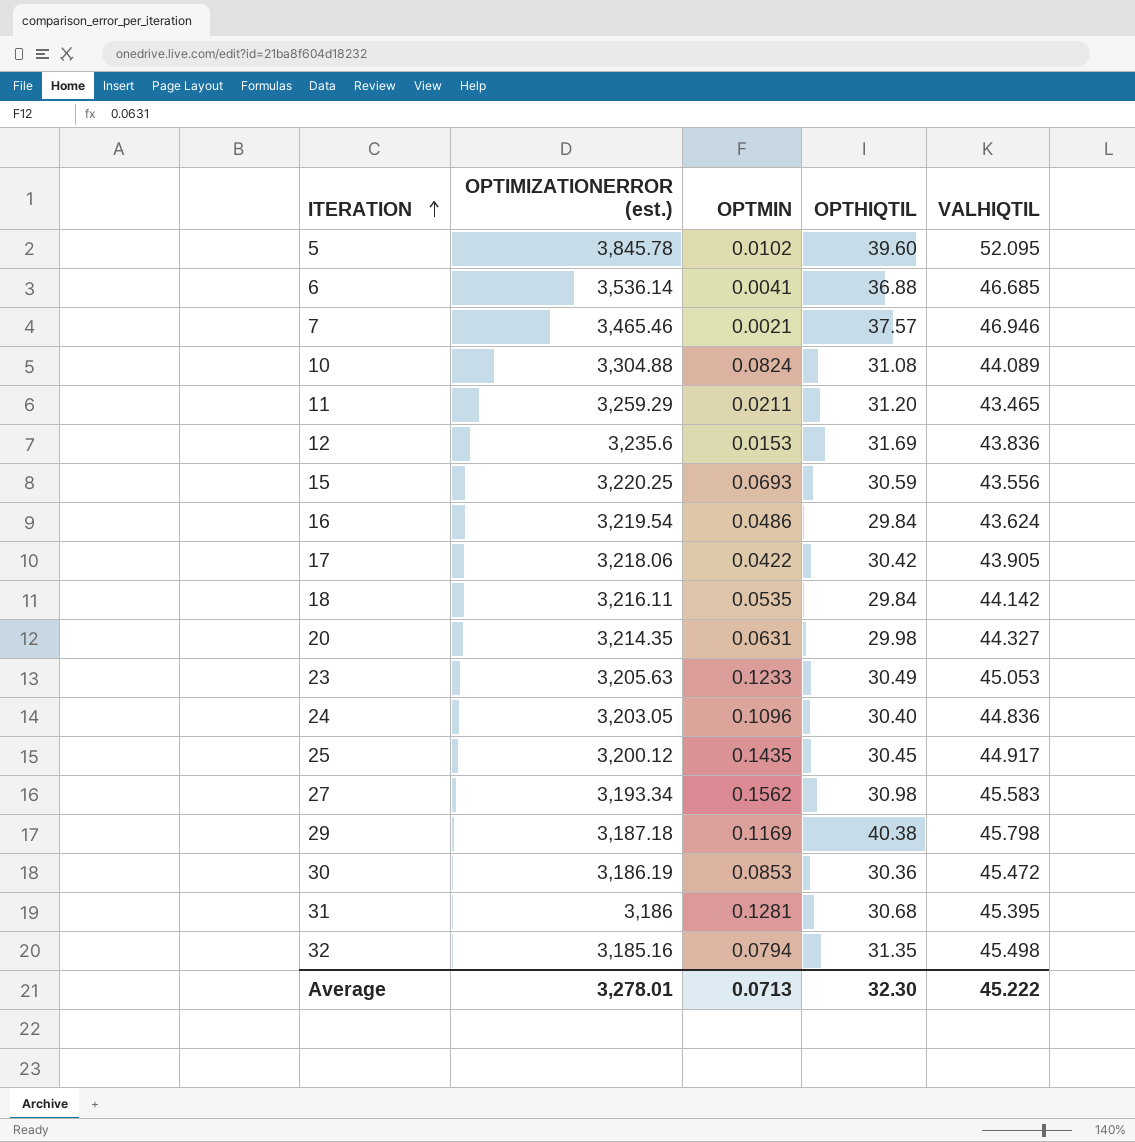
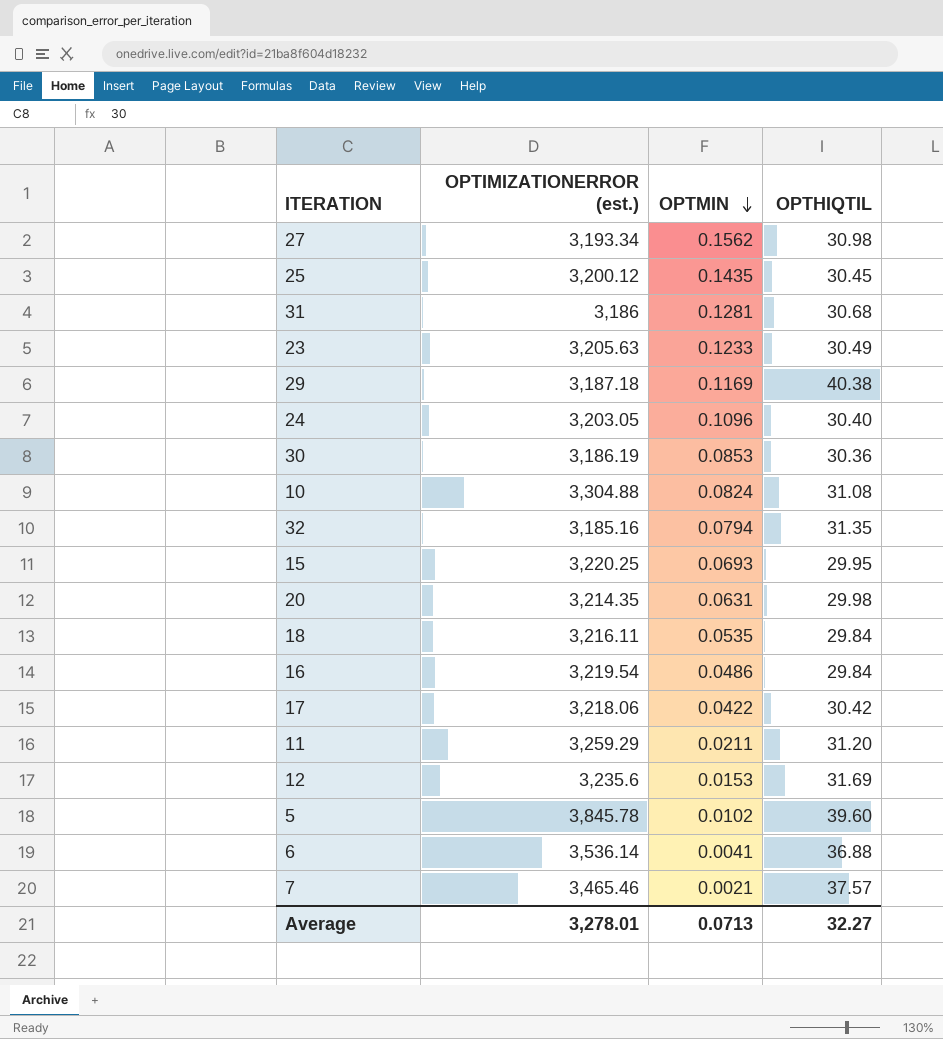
row order: ITERATION ascending -> OPTMIN descending
column VALHIQTIL | position: 5 -> none
15 | OPTHIQTIL: 30.59 -> 29.95
Average | OPTHIQTIL: 32.30 -> 32.27

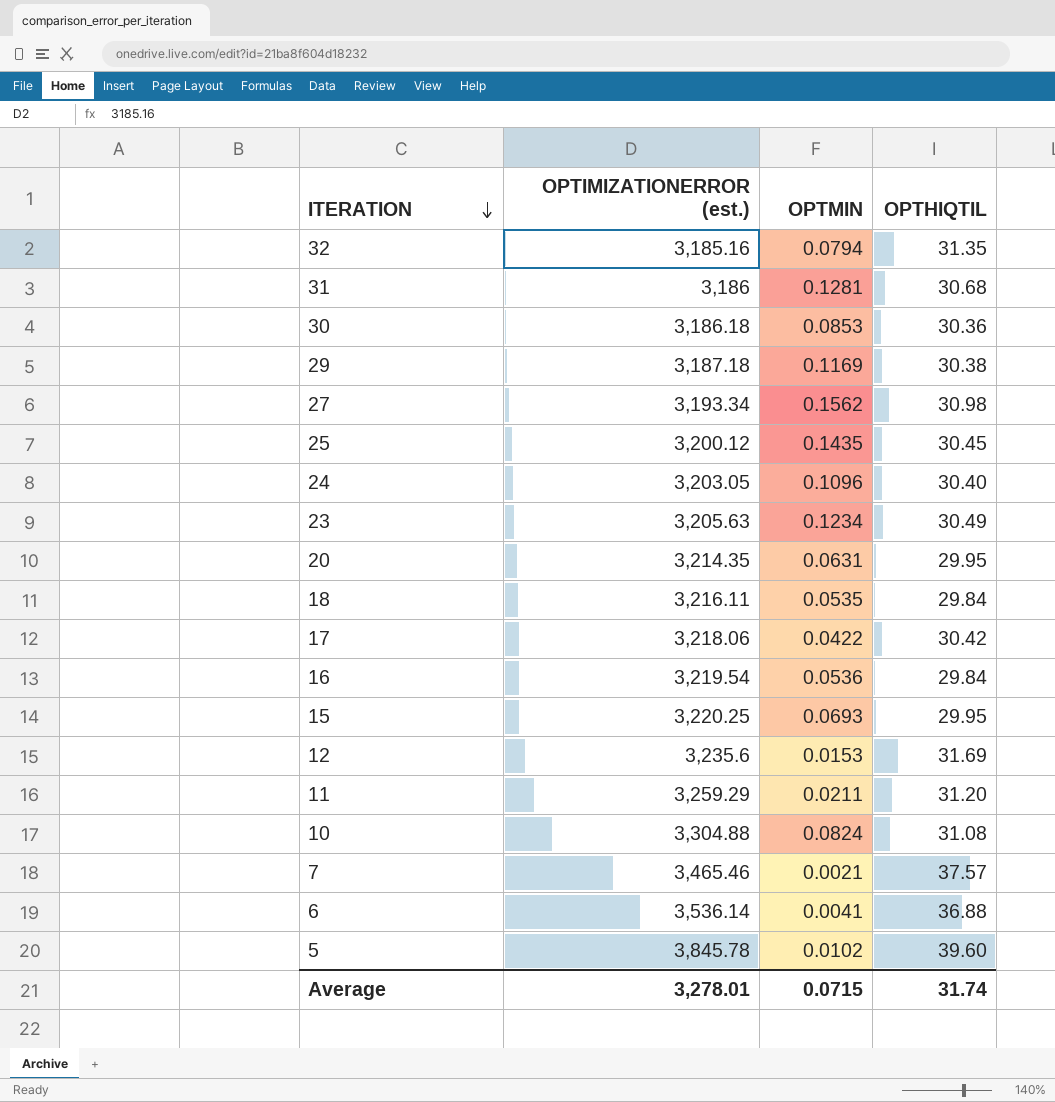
row order: OPTMIN descending -> ITERATION descending
30 | OPTIMIZATIONERROR (est.): 3,186.19 -> 3,186.18
29 | OPTHIQTIL: 40.38 -> 30.38
23 | OPTMIN: 0.1233 -> 0.1234
20 | OPTHIQTIL: 29.98 -> 29.95
16 | OPTMIN: 0.0486 -> 0.0536
Average | OPTMIN: 0.0713 -> 0.0715
Average | OPTHIQTIL: 32.27 -> 31.74

